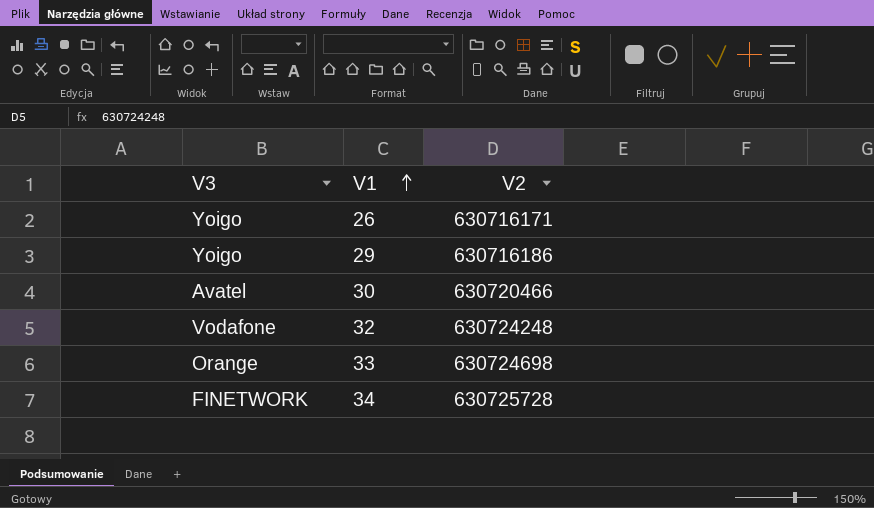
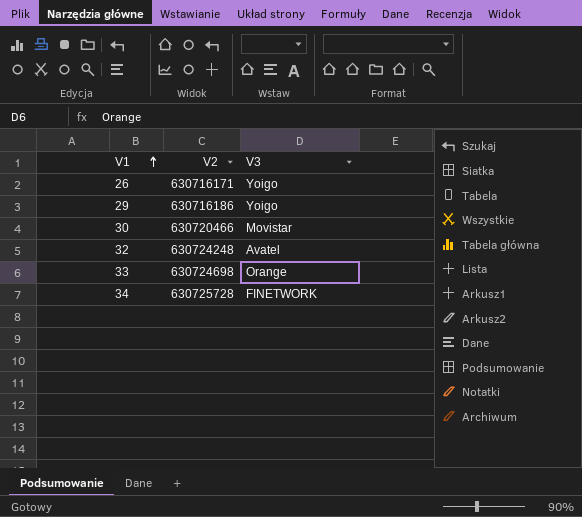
column V3 | position: 1 -> 3
30 | V3: Avatel -> Movistar
32 | V3: Vodafone -> Avatel

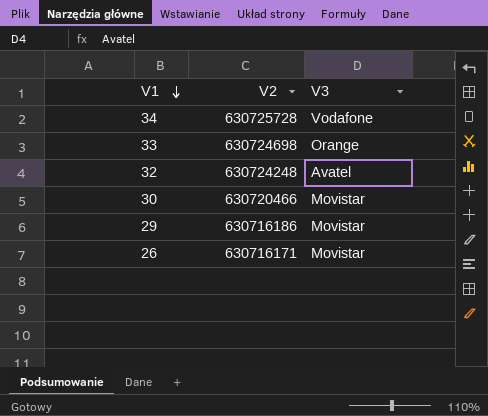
row order: V1 ascending -> V1 descending
34 | V3: FINETWORK -> Vodafone
29 | V3: Yoigo -> Movistar
26 | V3: Yoigo -> Movistar

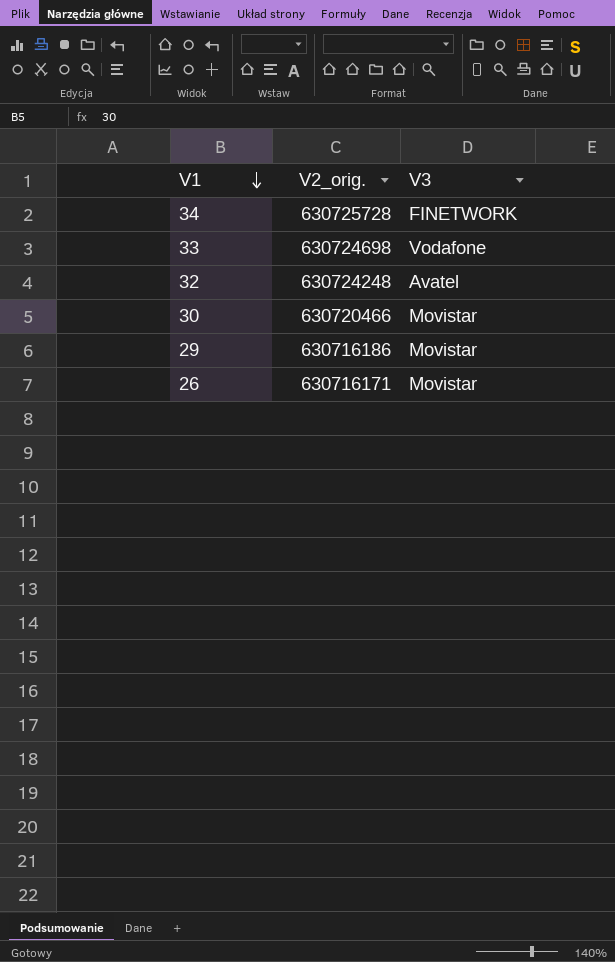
column name: V2 -> V2_orig.
34 | V3: Vodafone -> FINETWORK
33 | V3: Orange -> Vodafone

